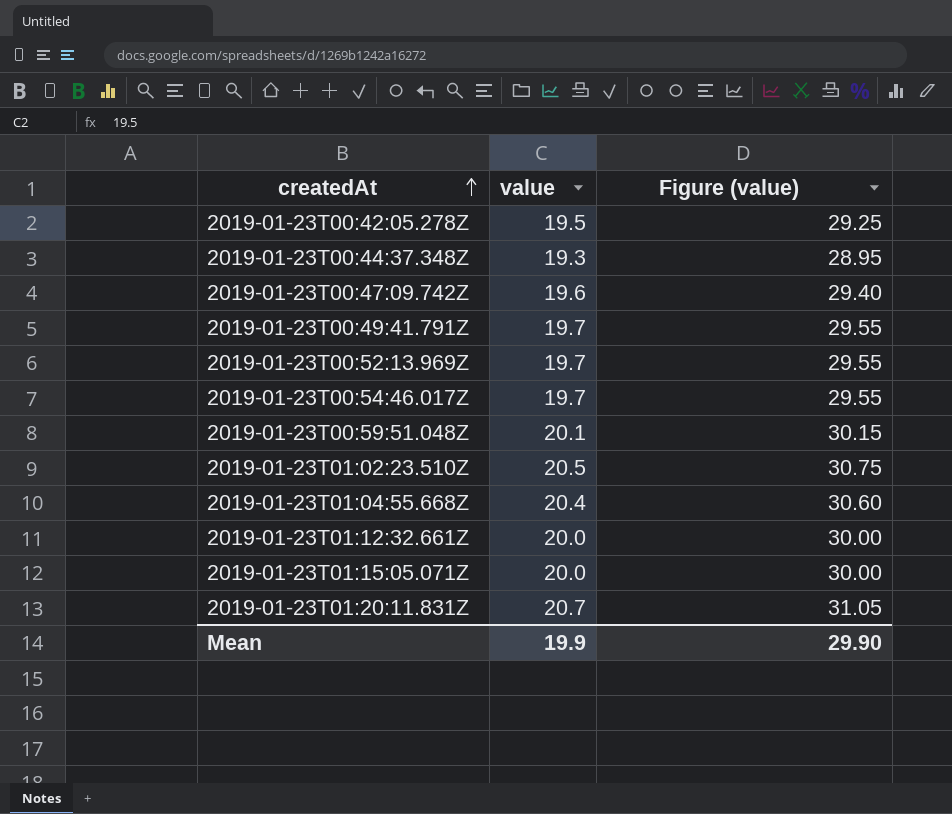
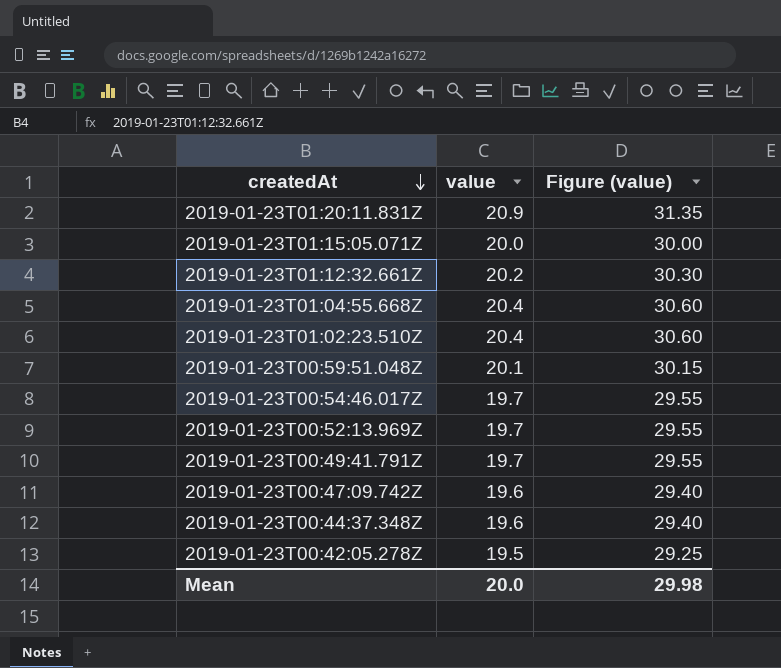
row order: createdAt ascending -> createdAt descending
2019-01-23T01:20:11.831Z | value: 20.7 -> 20.9
2019-01-23T01:20:11.831Z | Figure (value): 31.05 -> 31.35
2019-01-23T01:12:32.661Z | value: 20.0 -> 20.2
2019-01-23T01:12:32.661Z | Figure (value): 30.00 -> 30.30
2019-01-23T01:02:23.510Z | value: 20.5 -> 20.4
2019-01-23T01:02:23.510Z | Figure (value): 30.75 -> 30.60
2019-01-23T00:44:37.348Z | value: 19.3 -> 19.6
2019-01-23T00:44:37.348Z | Figure (value): 28.95 -> 29.40
Mean | value: 19.9 -> 20.0
Mean | Figure (value): 29.90 -> 29.98

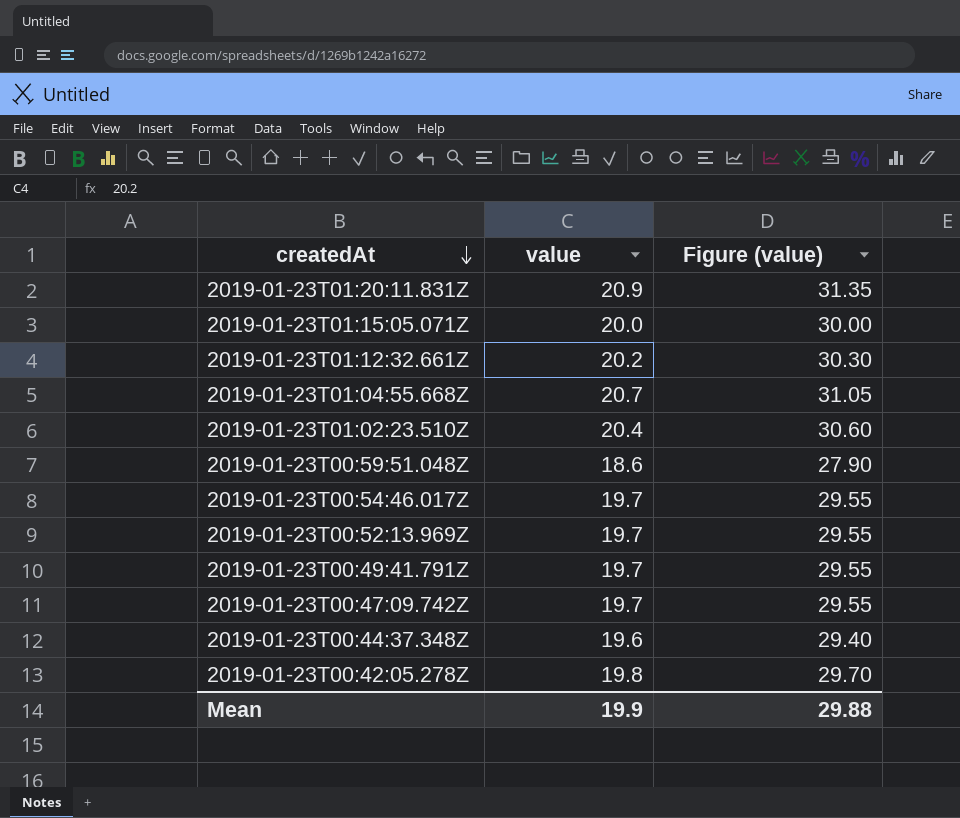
2019-01-23T01:04:55.668Z | value: 20.4 -> 20.7
2019-01-23T01:04:55.668Z | Figure (value): 30.60 -> 31.05
2019-01-23T00:59:51.048Z | value: 20.1 -> 18.6
2019-01-23T00:59:51.048Z | Figure (value): 30.15 -> 27.90
2019-01-23T00:47:09.742Z | value: 19.6 -> 19.7
2019-01-23T00:47:09.742Z | Figure (value): 29.40 -> 29.55
2019-01-23T00:42:05.278Z | value: 19.5 -> 19.8
2019-01-23T00:42:05.278Z | Figure (value): 29.25 -> 29.70
Mean | value: 20.0 -> 19.9
Mean | Figure (value): 29.98 -> 29.88

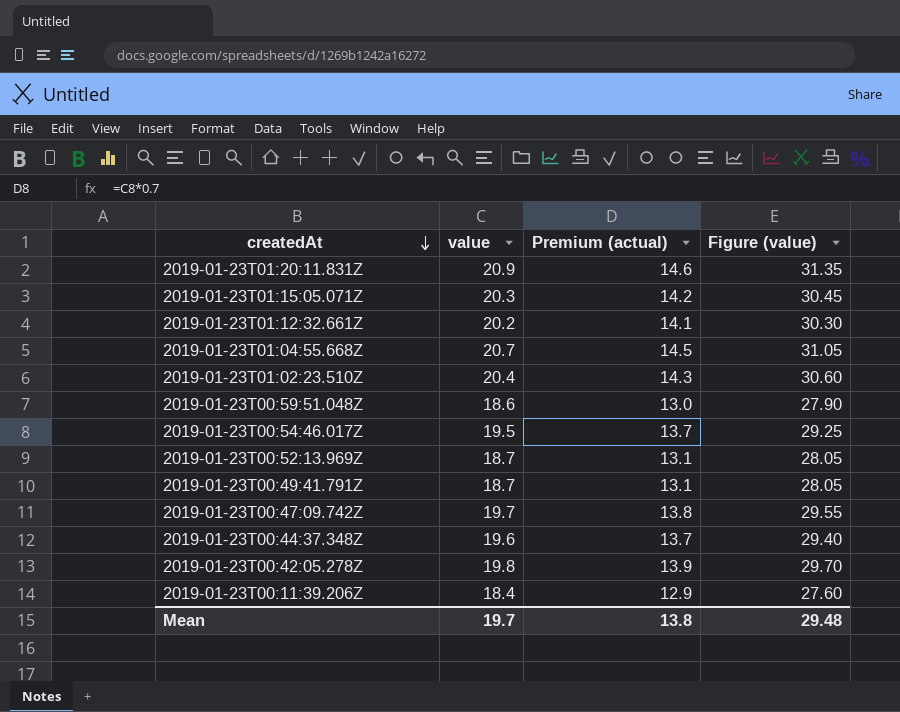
column Premium (actual) | formula: none -> [value] * 0.7
2019-01-23T01:15:05.071Z | value: 20.0 -> 20.3
2019-01-23T01:15:05.071Z | Figure (value): 30.00 -> 30.45
2019-01-23T00:54:46.017Z | value: 19.7 -> 19.5
2019-01-23T00:54:46.017Z | Figure (value): 29.55 -> 29.25
2019-01-23T00:52:13.969Z | value: 19.7 -> 18.7
2019-01-23T00:52:13.969Z | Figure (value): 29.55 -> 28.05
2019-01-23T00:49:41.791Z | value: 19.7 -> 18.7
2019-01-23T00:49:41.791Z | Figure (value): 29.55 -> 28.05
row 2019-01-23T00:11:39.206Z: none -> 18.4 | 12.9 | 27.60
Mean | value: 19.9 -> 19.7
Mean | Figure (value): 29.88 -> 29.48

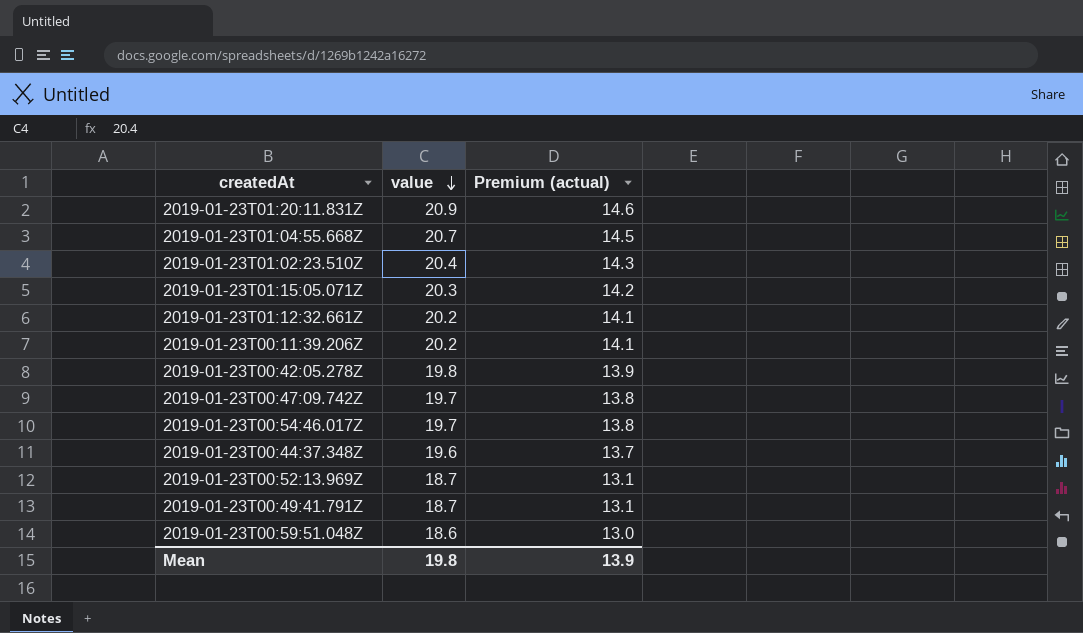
row order: createdAt descending -> value descending
column Figure (value) | formula: [value] * 1.5 -> none
2019-01-23T00:11:39.206Z | value: 18.4 -> 20.2
2019-01-23T00:11:39.206Z | Premium (actual): 12.9 -> 14.1
2019-01-23T00:54:46.017Z | value: 19.5 -> 19.7
2019-01-23T00:54:46.017Z | Premium (actual): 13.7 -> 13.8
Mean | value: 19.7 -> 19.8
Mean | Premium (actual): 13.8 -> 13.9

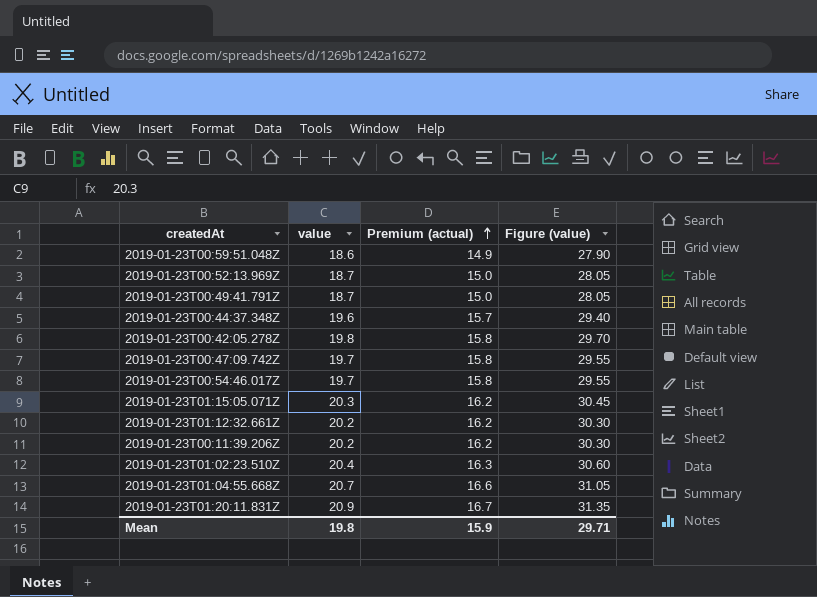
row order: value descending -> Premium (actual) ascending
column Premium (actual) | formula: [value] * 0.7 -> [value] * 0.8
column Figure (value) | formula: none -> [value] * 1.5
Mean | Premium (actual): 13.9 -> 15.9

